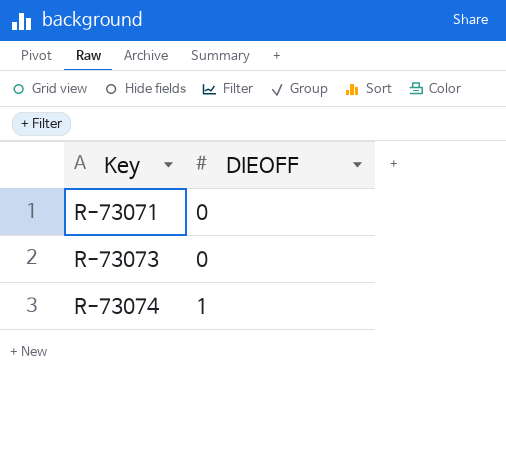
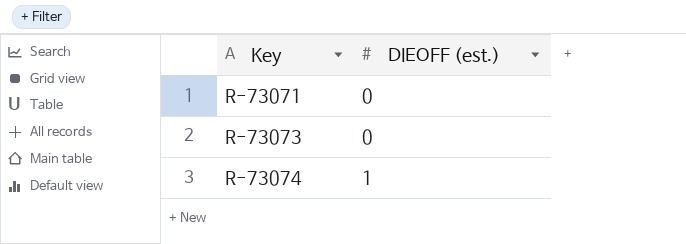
column name: DIEOFF -> DIEOFF (est.)

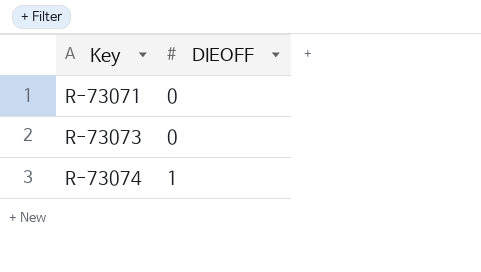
column name: DIEOFF (est.) -> DIEOFF

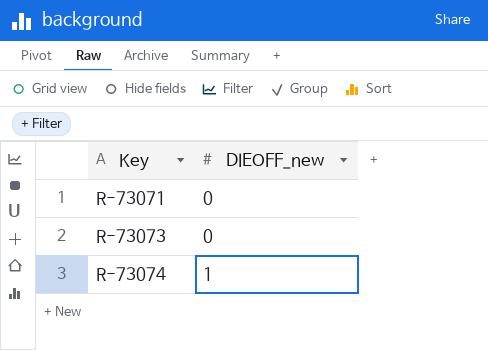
column name: DIEOFF -> DIEOFF_new

